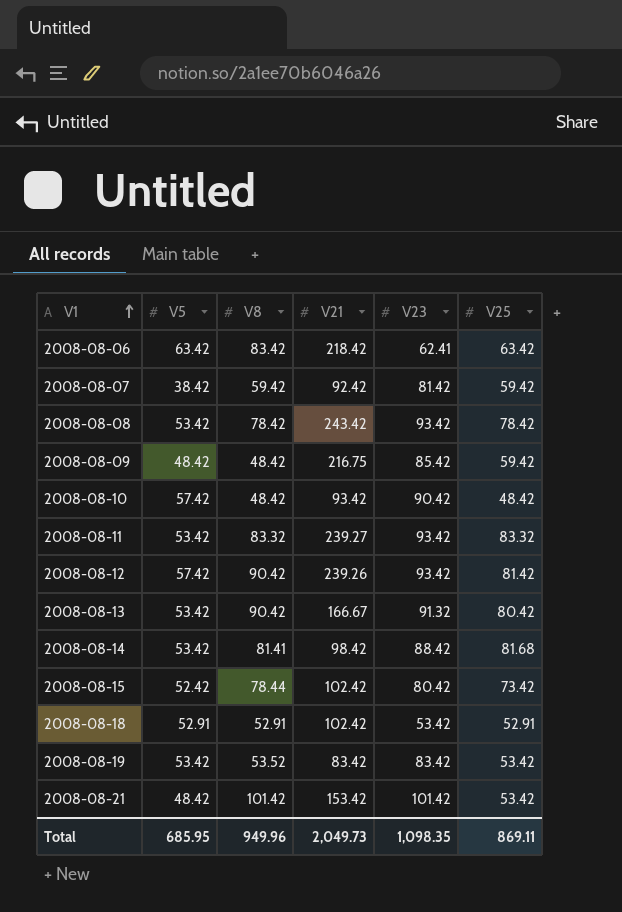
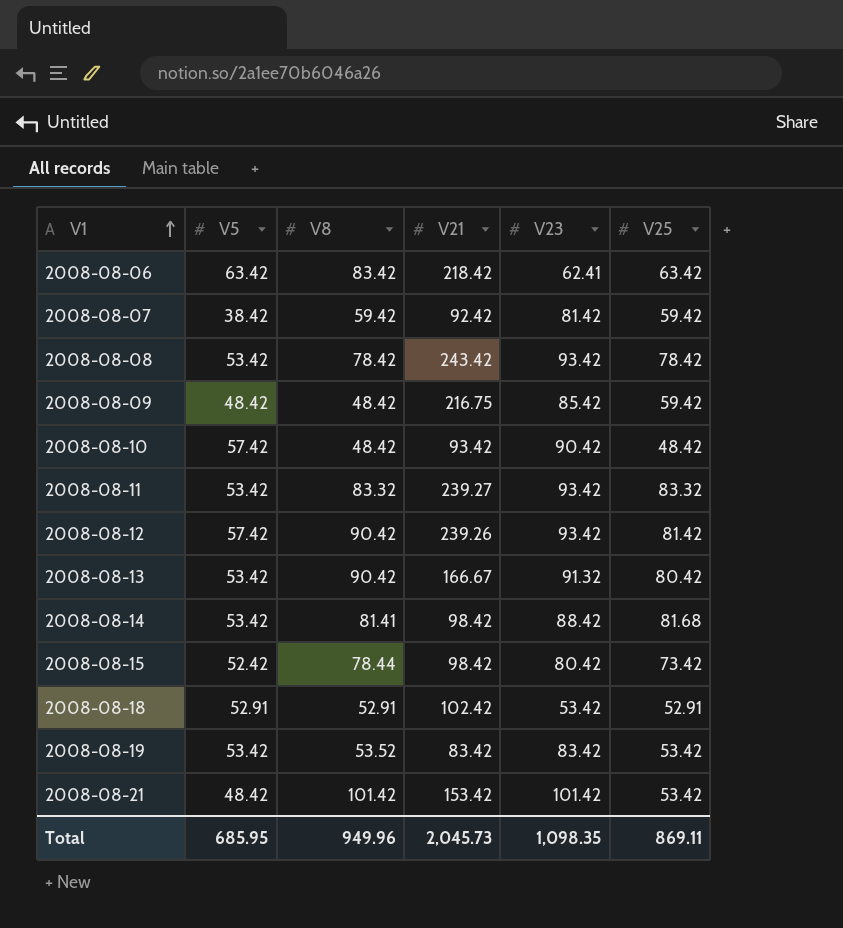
2008-08-15 | V21: 102.42 -> 98.42
Total | V21: 2,049.73 -> 2,045.73

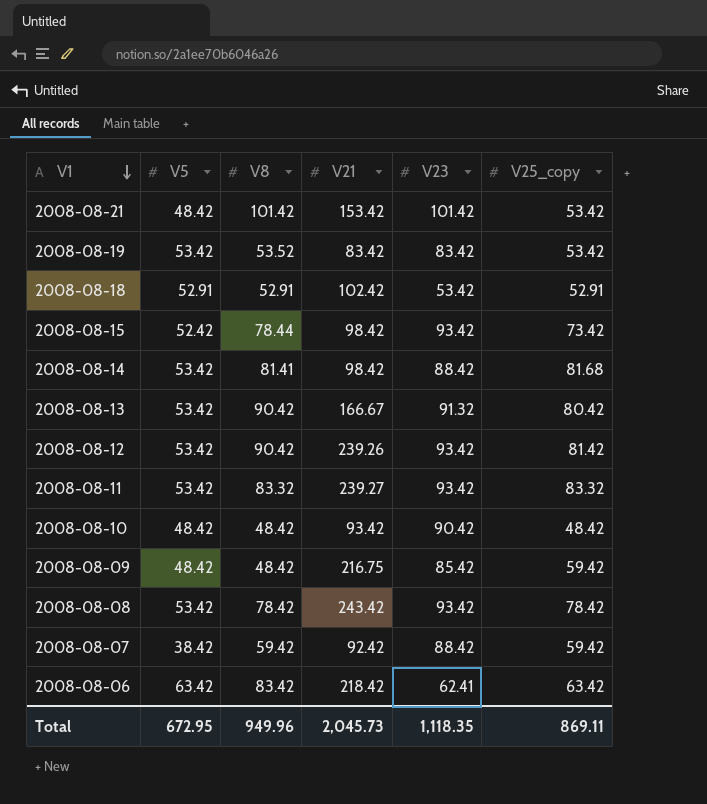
row order: V1 ascending -> V1 descending
column name: V25 -> V25_copy
2008-08-15 | V23: 80.42 -> 93.42
2008-08-12 | V5: 57.42 -> 53.42
2008-08-10 | V5: 57.42 -> 48.42
2008-08-07 | V23: 81.42 -> 88.42
Total | V5: 685.95 -> 672.95
Total | V23: 1,098.35 -> 1,118.35

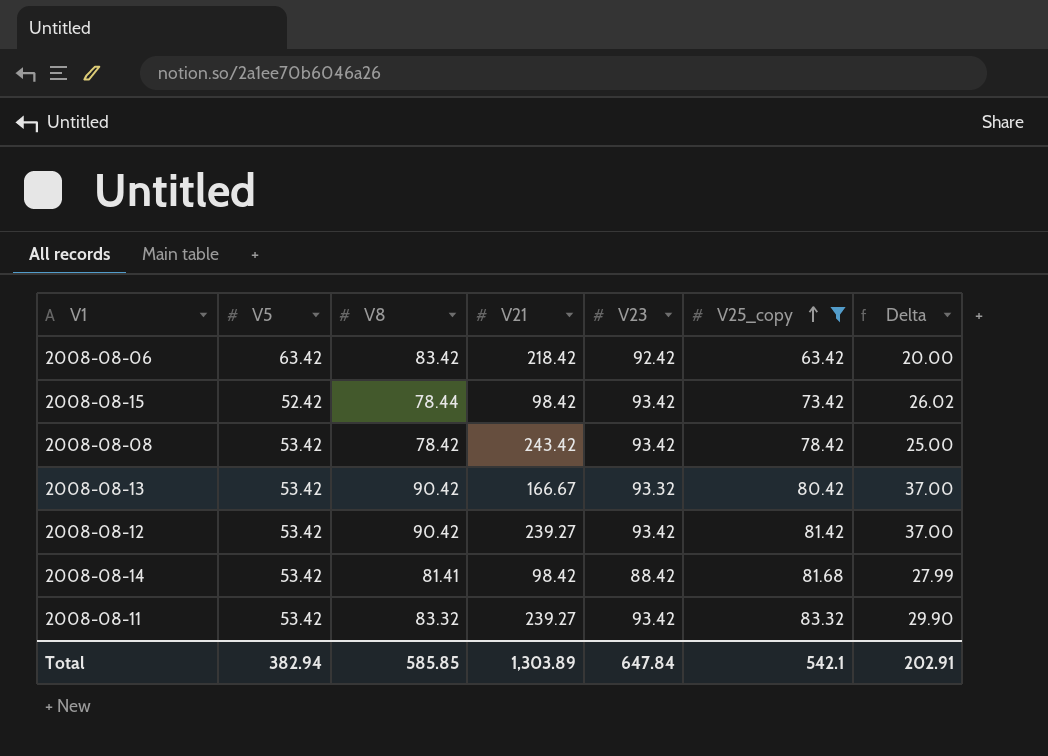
filter: none -> V25_copy >= 63.42
row order: V1 descending -> V25_copy ascending
column Delta | formula: none -> [V8] - [V5]
2008-08-06 | V23: 62.41 -> 92.42
2008-08-13 | V23: 91.32 -> 93.32
2008-08-12 | V21: 239.26 -> 239.27
Total | V5: 672.95 -> 382.94
Total | V8: 949.96 -> 585.85
Total | V21: 2,045.73 -> 1,303.89
Total | V23: 1,118.35 -> 647.84
Total | V25_copy: 869.11 -> 542.1

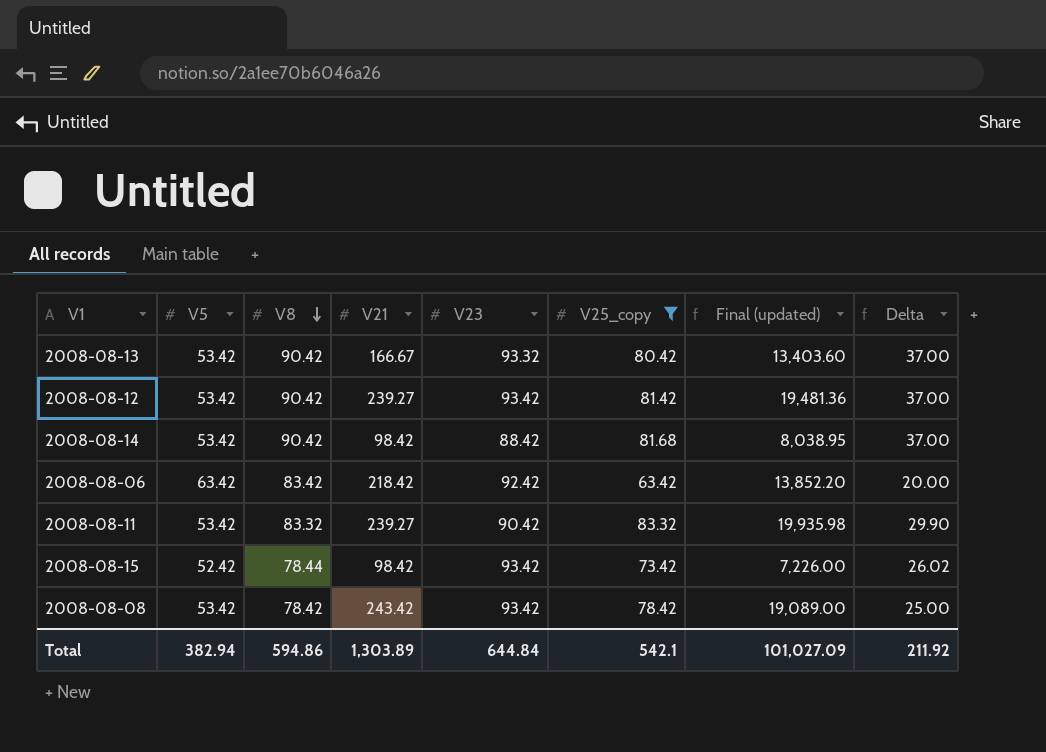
row order: V25_copy ascending -> V8 descending
column Final (updated) | formula: none -> [V21] * [V25_copy]
2008-08-14 | V8: 81.41 -> 90.42
2008-08-14 | Delta: 27.99 -> 37.00
2008-08-11 | V23: 93.42 -> 90.42
Total | V8: 585.85 -> 594.86
Total | V23: 647.84 -> 644.84
Total | Delta: 202.91 -> 211.92

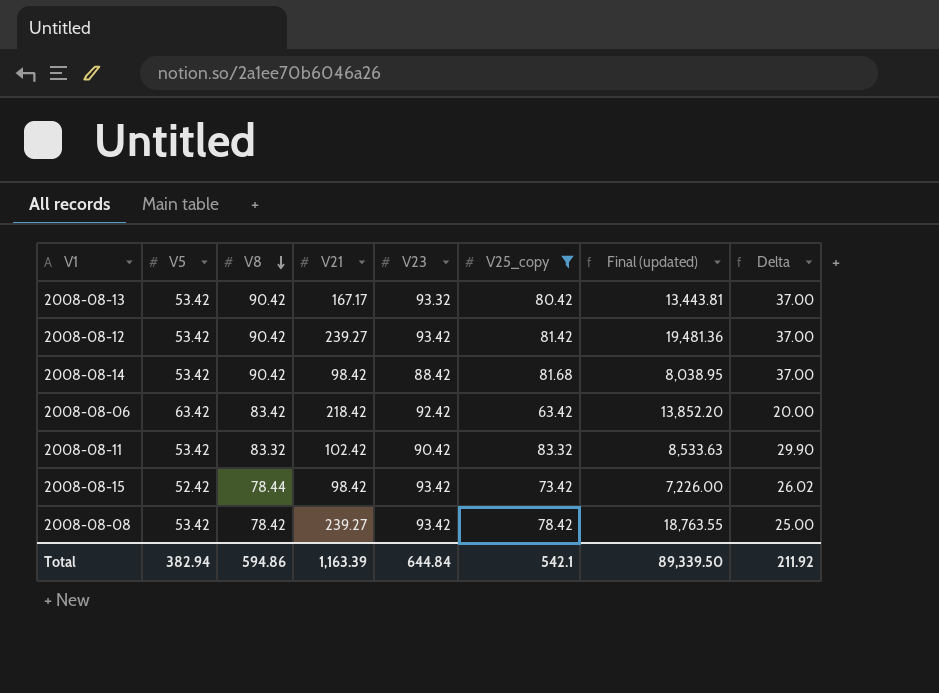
2008-08-13 | V21: 166.67 -> 167.17
2008-08-13 | Final (updated): 13,403.60 -> 13,443.81
2008-08-11 | V21: 239.27 -> 102.42
2008-08-11 | Final (updated): 19,935.98 -> 8,533.63
2008-08-08 | V21: 243.42 -> 239.27
2008-08-08 | Final (updated): 19,089.00 -> 18,763.55
Total | V21: 1,303.89 -> 1,163.39
Total | Final (updated): 101,027.09 -> 89,339.50

